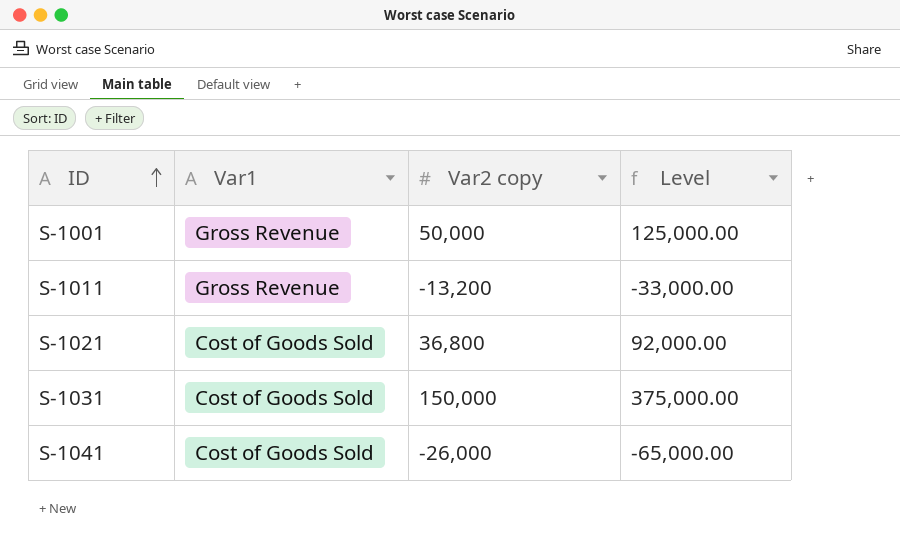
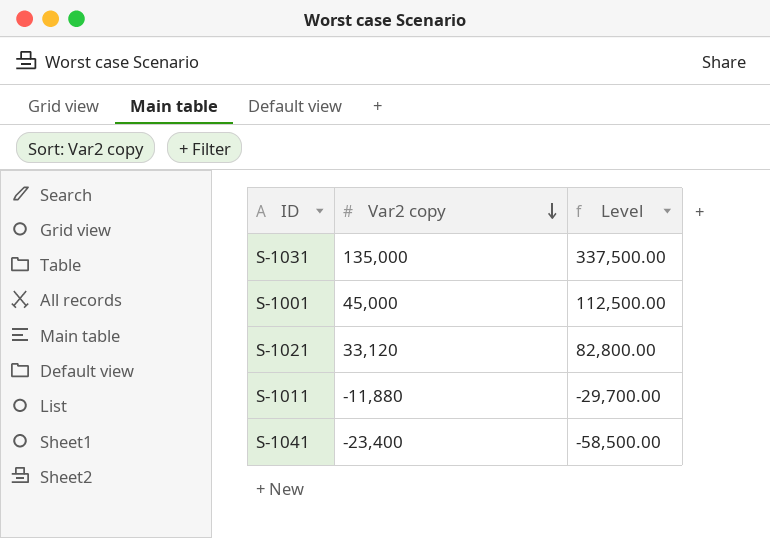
row order: ID ascending -> Var2 copy descending
column Var1 | position: 2 -> none
S-1031 | Var2 copy: 150,000 -> 135,000
S-1031 | Level: 375,000.00 -> 337,500.00
S-1001 | Var2 copy: 50,000 -> 45,000
S-1001 | Level: 125,000.00 -> 112,500.00
S-1021 | Var2 copy: 36,800 -> 33,120
S-1021 | Level: 92,000.00 -> 82,800.00
S-1011 | Var2 copy: -13,200 -> -11,880
S-1011 | Level: -33,000.00 -> -29,700.00
S-1041 | Var2 copy: -26,000 -> -23,400
S-1041 | Level: -65,000.00 -> -58,500.00

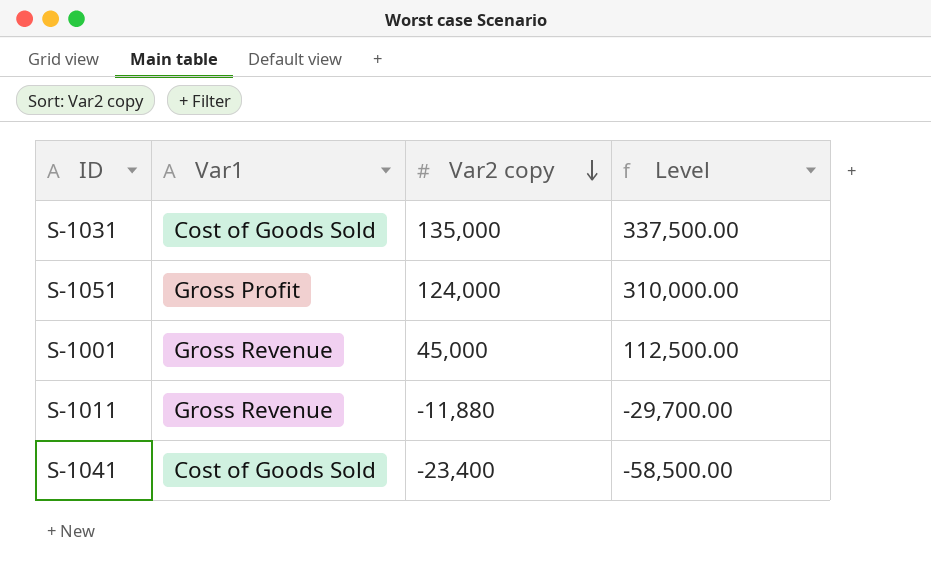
column Var1 | position: none -> 2
row S-1021: 33,120 | 82,800.00 -> none
row S-1051: none -> Gross Profit | 124,000 | 310,000.00

